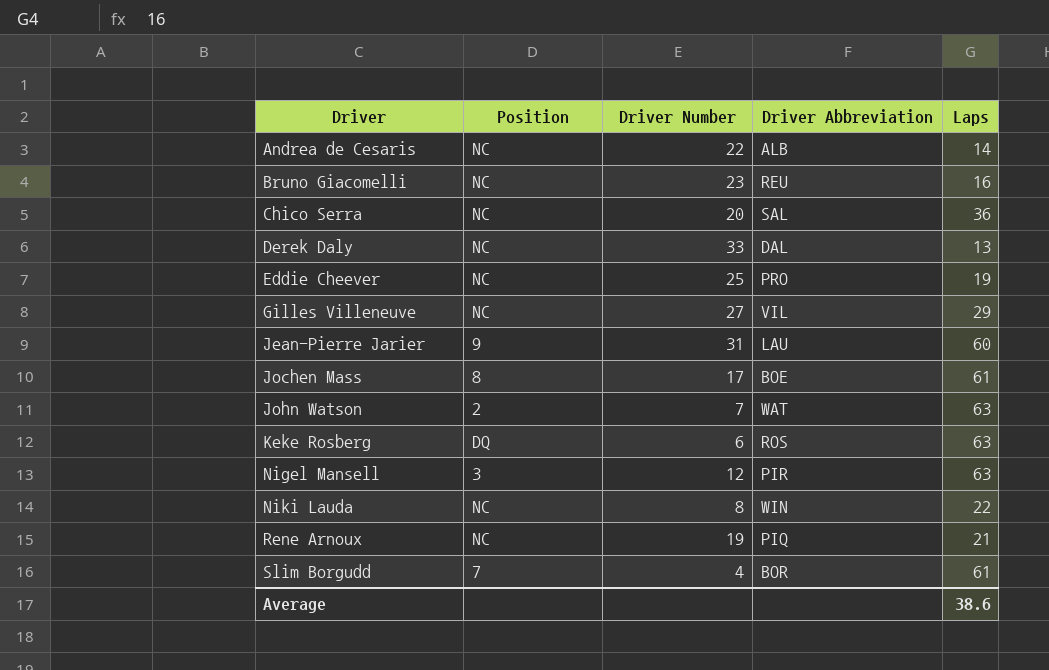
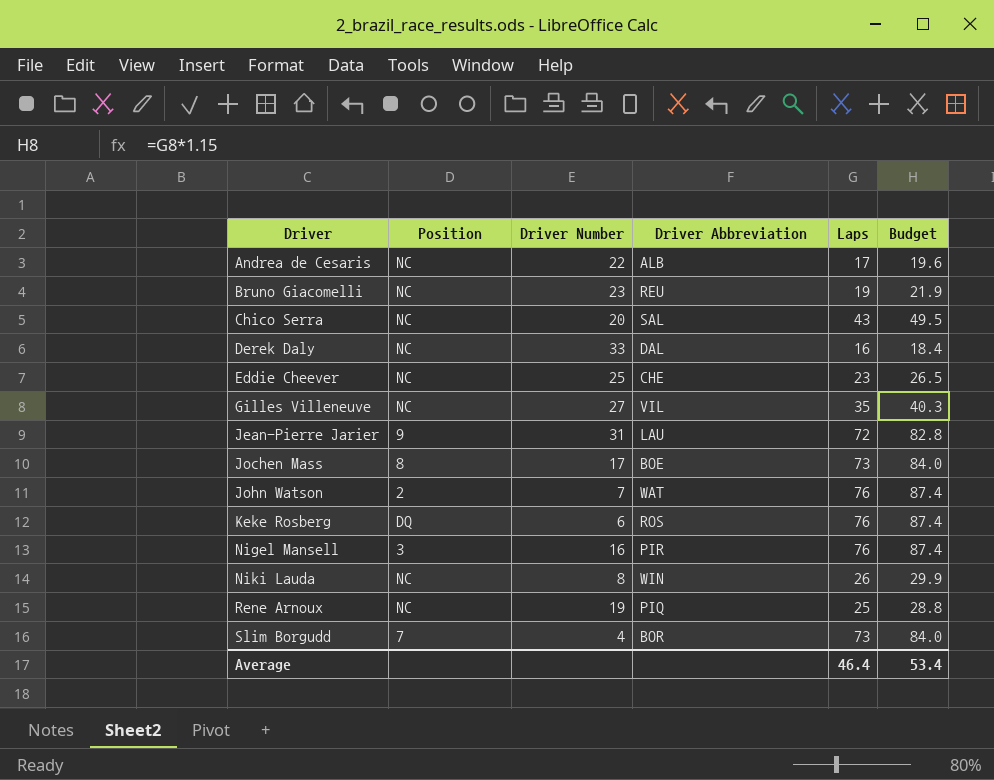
column Budget | formula: none -> [Laps] * 1.15
Andrea de Cesaris | Laps: 14 -> 17
Bruno Giacomelli | Laps: 16 -> 19
Chico Serra | Laps: 36 -> 43
Derek Daly | Laps: 13 -> 16
Eddie Cheever | Driver Abbreviation: PRO -> CHE
Eddie Cheever | Laps: 19 -> 23
Gilles Villeneuve | Laps: 29 -> 35
Jean-Pierre Jarier | Laps: 60 -> 72
Jochen Mass | Laps: 61 -> 73
John Watson | Laps: 63 -> 76
Keke Rosberg | Laps: 63 -> 76
Nigel Mansell | Driver Number: 12 -> 16
Nigel Mansell | Laps: 63 -> 76
Niki Lauda | Laps: 22 -> 26
Rene Arnoux | Laps: 21 -> 25
Slim Borgudd | Laps: 61 -> 73
Average | Laps: 38.6 -> 46.4

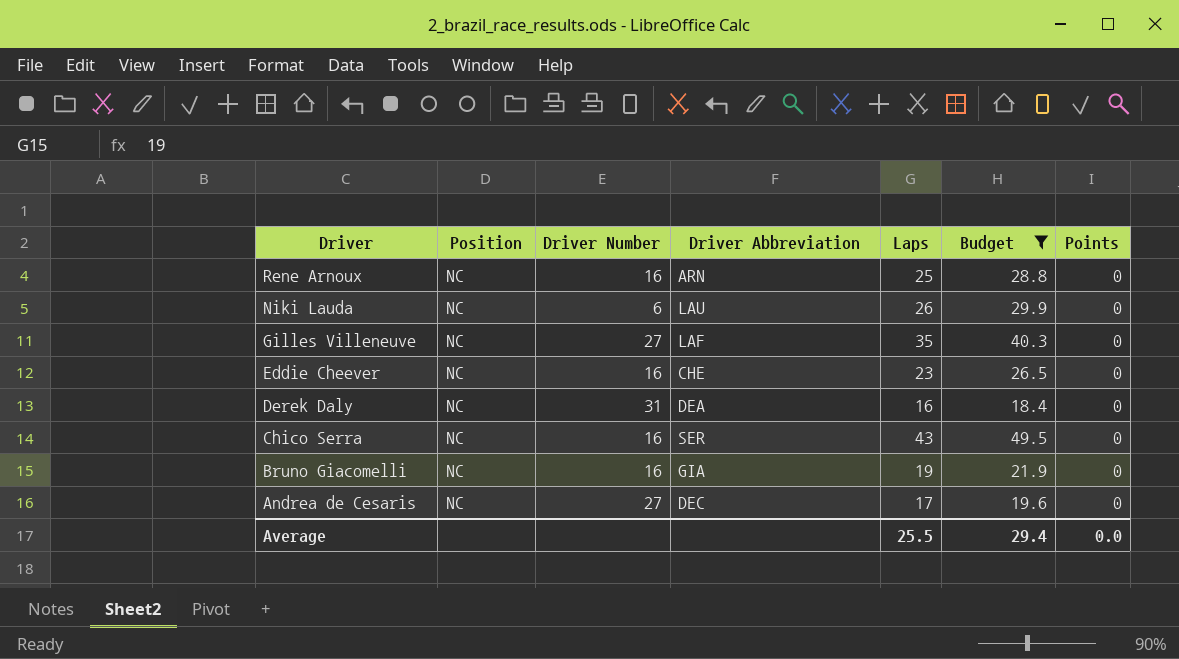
filter: none -> Budget <= 49.5
row order: Driver ascending -> Driver descending
column Points | position: none -> 7
Rene Arnoux | Driver Number: 19 -> 16
Rene Arnoux | Driver Abbreviation: PIQ -> ARN
Niki Lauda | Driver Number: 8 -> 6
Niki Lauda | Driver Abbreviation: WIN -> LAU
Gilles Villeneuve | Driver Abbreviation: VIL -> LAF
Eddie Cheever | Driver Number: 25 -> 16
Derek Daly | Driver Number: 33 -> 31
Derek Daly | Driver Abbreviation: DAL -> DEA
Chico Serra | Driver Number: 20 -> 16
Chico Serra | Driver Abbreviation: SAL -> SER
Bruno Giacomelli | Driver Number: 23 -> 16
Bruno Giacomelli | Driver Abbreviation: REU -> GIA
Andrea de Cesaris | Driver Number: 22 -> 27
Andrea de Cesaris | Driver Abbreviation: ALB -> DEC
Average | Laps: 46.4 -> 25.5
Average | Budget: 53.4 -> 29.4

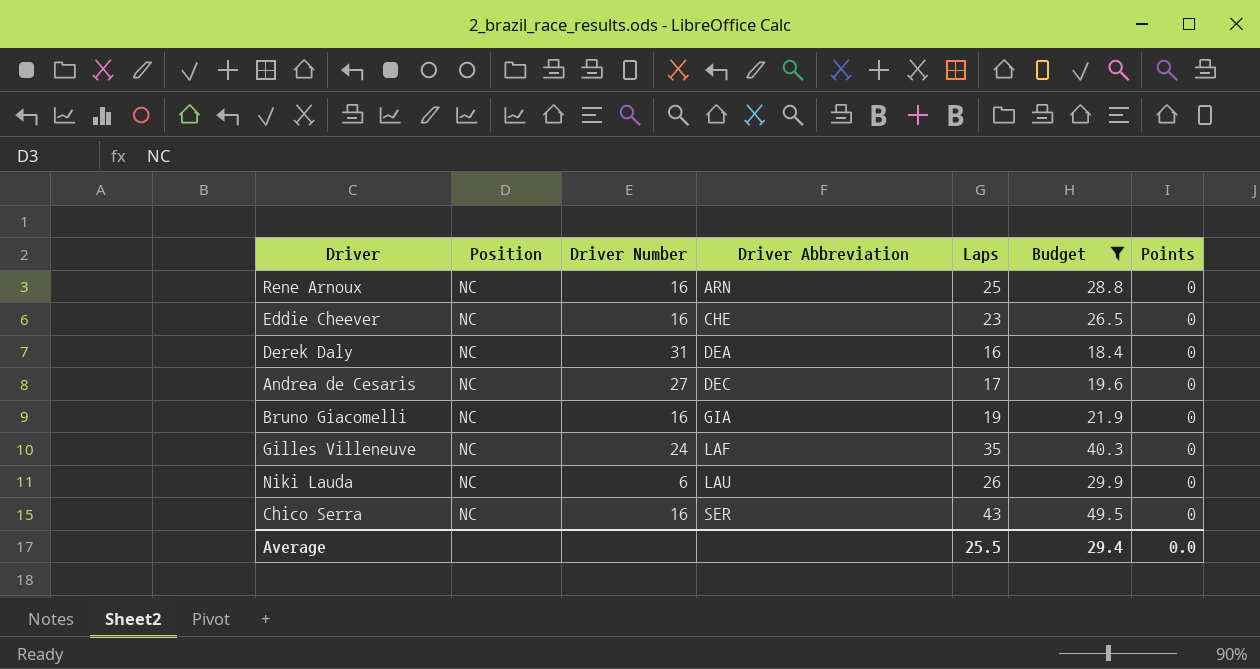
row order: Driver descending -> Driver Abbreviation ascending
Gilles Villeneuve | Driver Number: 27 -> 24

